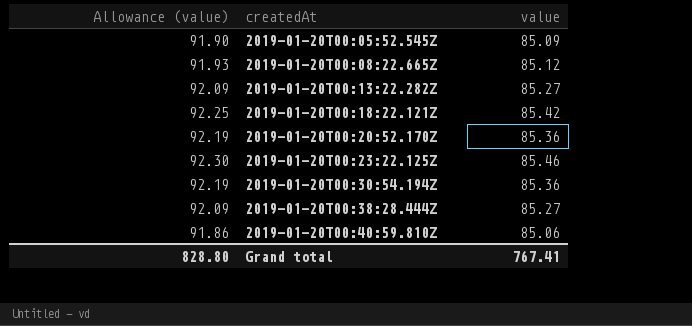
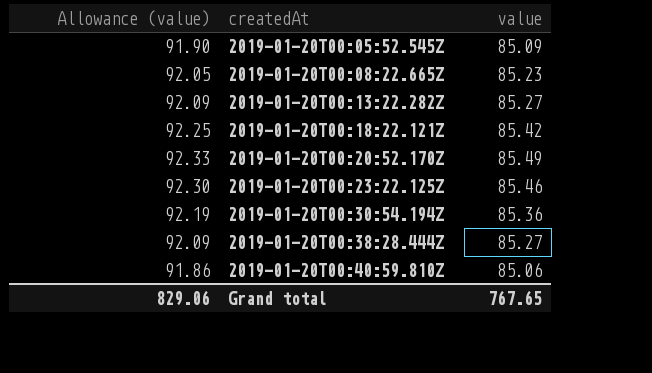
2019-01-20T00:08:22.665Z | Allowance (value): 91.93 -> 92.05
2019-01-20T00:08:22.665Z | value: 85.12 -> 85.23
2019-01-20T00:20:52.170Z | Allowance (value): 92.19 -> 92.33
2019-01-20T00:20:52.170Z | value: 85.36 -> 85.49
Grand total | Allowance (value): 828.80 -> 829.06
Grand total | value: 767.41 -> 767.65

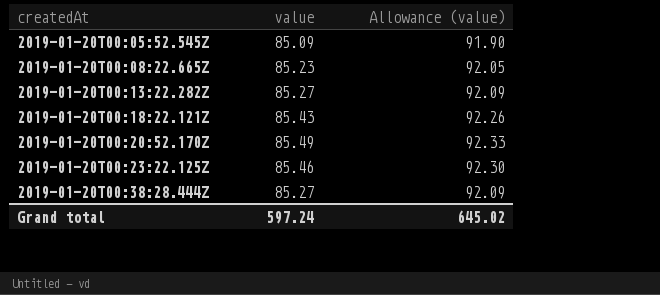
column Allowance (value) | position: 1 -> 3
row 2019-01-20T00:30:54.194Z: 92.19 | 85.36 -> none
row 2019-01-20T00:40:59.810Z: 91.86 | 85.06 -> none
2019-01-20T00:18:22.121Z | value: 85.42 -> 85.43
2019-01-20T00:18:22.121Z | Allowance (value): 92.25 -> 92.26
Grand total | value: 767.65 -> 597.24
Grand total | Allowance (value): 829.06 -> 645.02

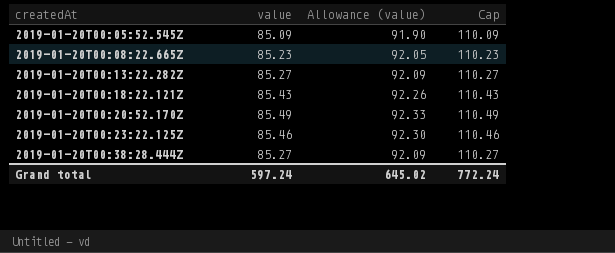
column Cap | formula: none -> [value] + 25

